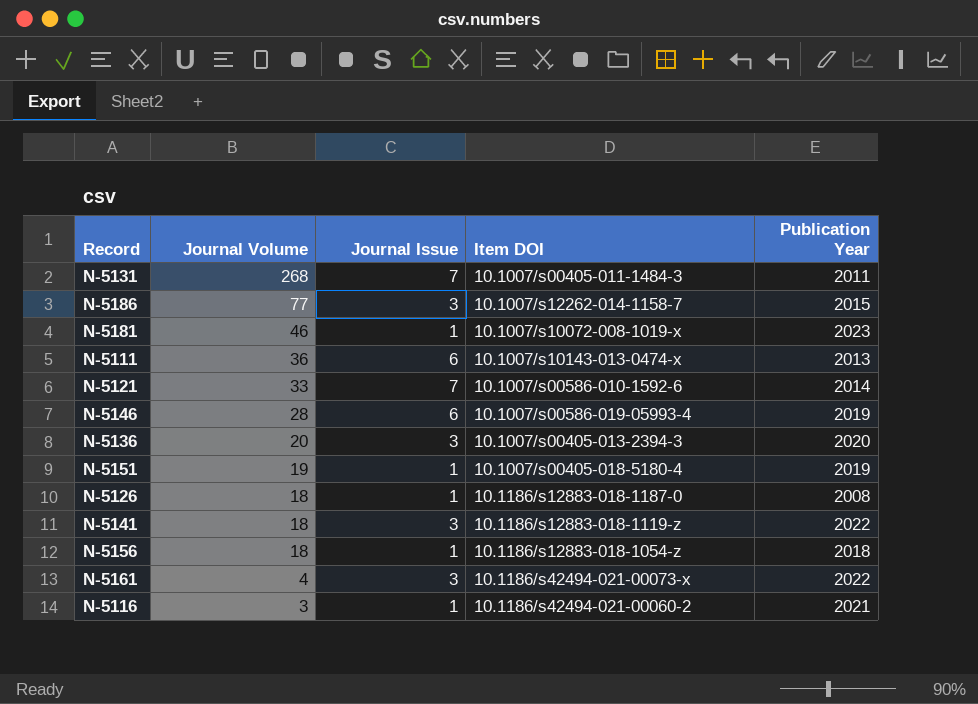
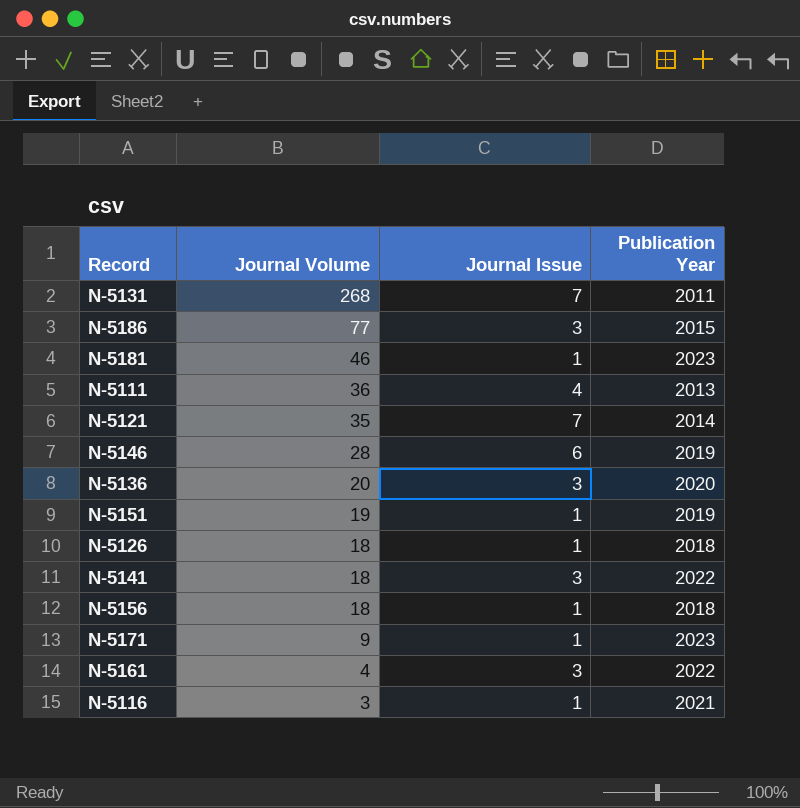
column Item DOI | position: 4 -> none
N-5111 | Journal Issue: 6 -> 4
N-5121 | Journal Volume: 33 -> 35
N-5126 | Publication Year: 2008 -> 2018
row N-5171: none -> 9 | 1 | 2023

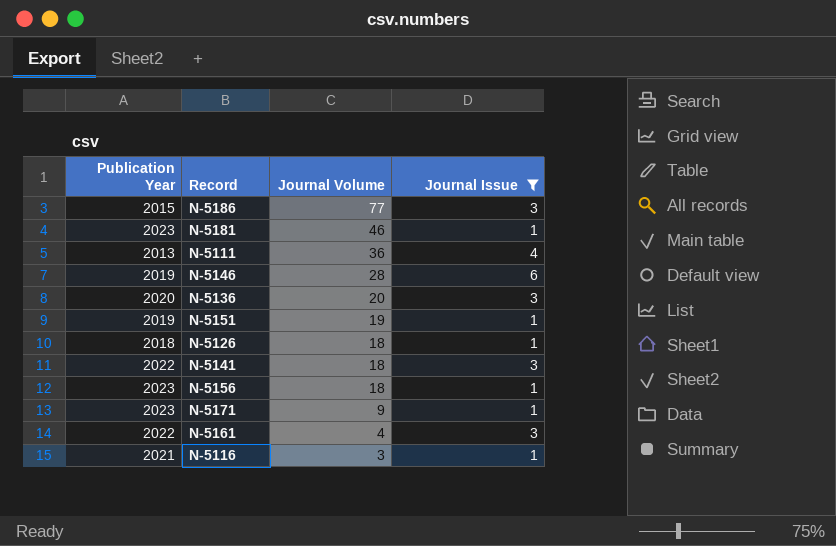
filter: none -> Journal Issue != 7
column Publication Year | position: 4 -> 1
N-5156 | Publication Year: 2018 -> 2023

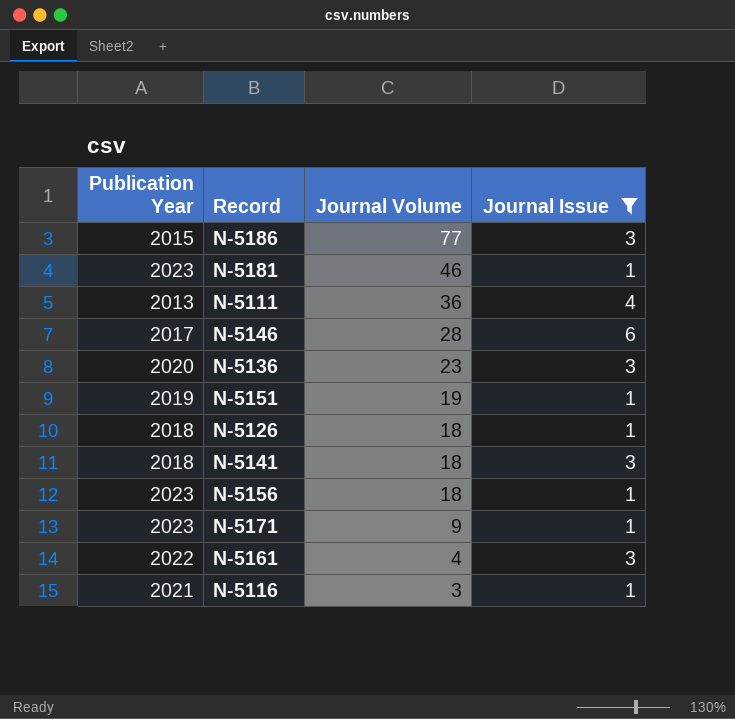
N-5146 | Publication Year: 2019 -> 2017
N-5136 | Journal Volume: 20 -> 23
N-5141 | Publication Year: 2022 -> 2018

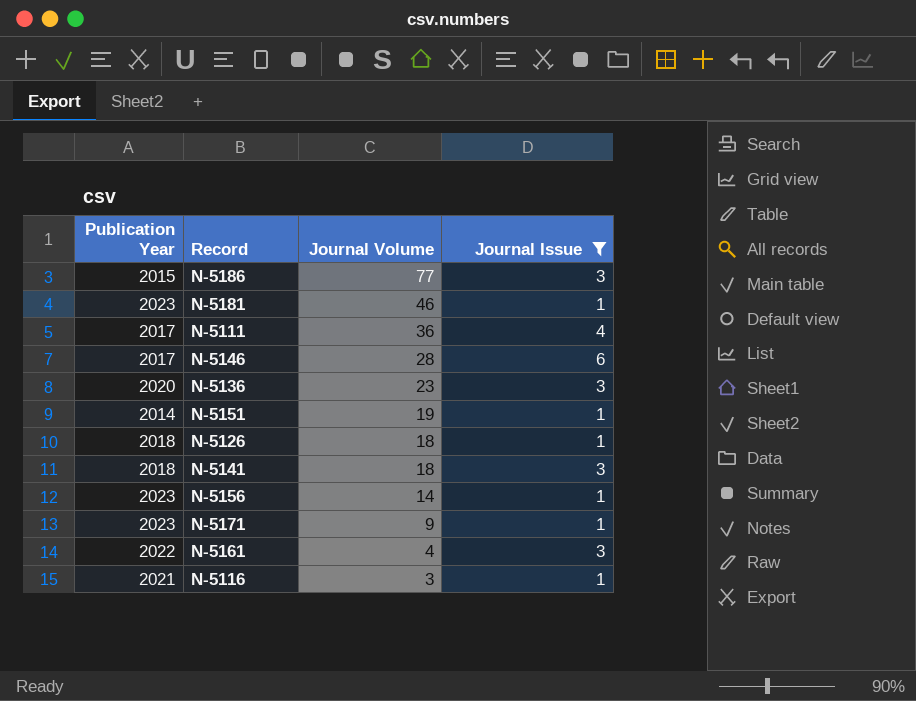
N-5111 | Publication Year: 2013 -> 2017
N-5151 | Publication Year: 2019 -> 2014
N-5156 | Journal Volume: 18 -> 14

